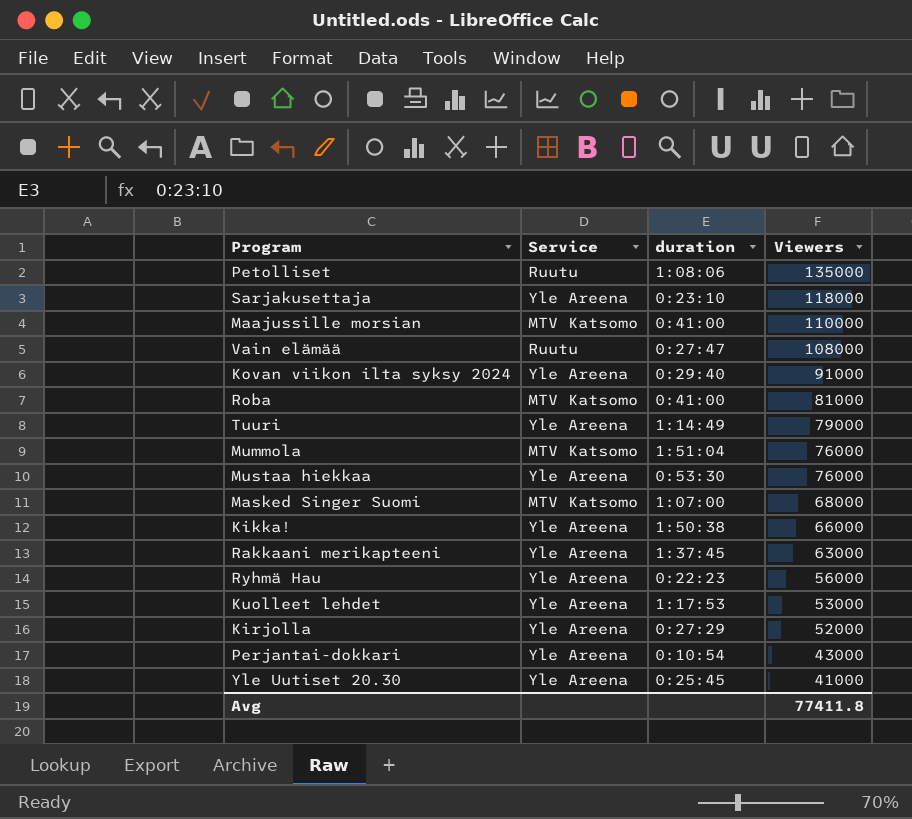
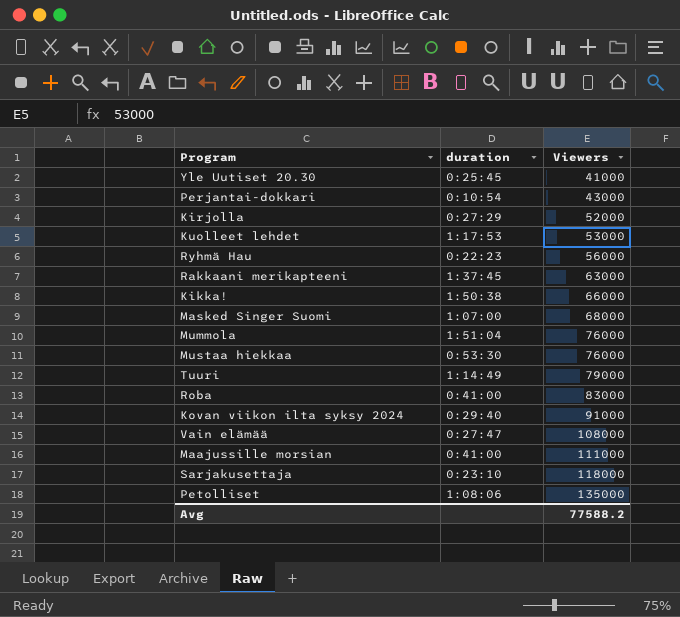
row order: Viewers descending -> Viewers ascending
column Service | position: 2 -> none
Roba | Viewers: 81000 -> 83000
Maajussille morsian | Viewers: 110000 -> 111000
Avg | Viewers: 77411.8 -> 77588.2

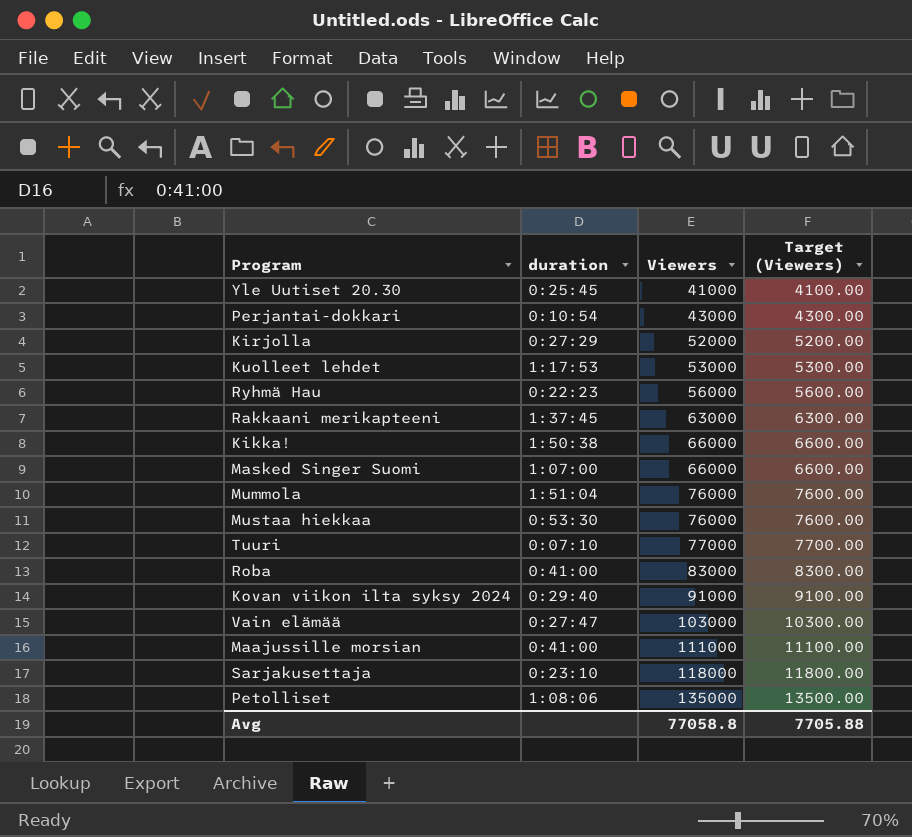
column Target (Viewers) | formula: none -> [Viewers] * 0.1
Masked Singer Suomi | Viewers: 68000 -> 66000
Tuuri | duration: 1:14:49 -> 0:07:10
Tuuri | Viewers: 79000 -> 77000
Vain elämää | Viewers: 108000 -> 103000
Avg | Viewers: 77588.2 -> 77058.8

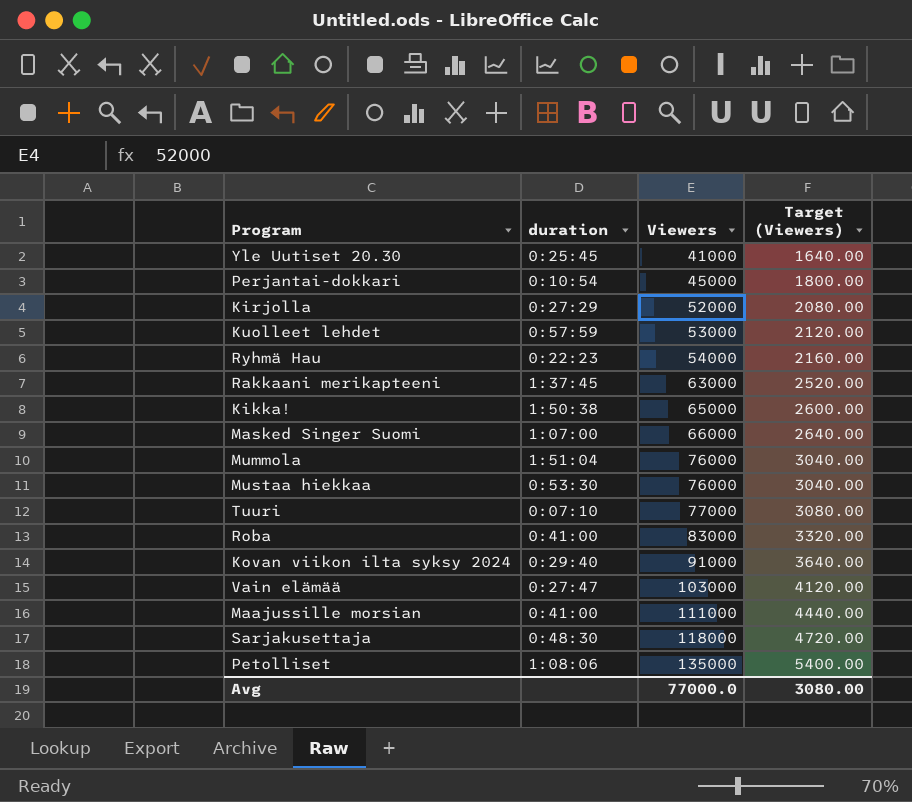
column Target (Viewers) | formula: [Viewers] * 0.1 -> [Viewers] * 0.04
Perjantai-dokkari | Viewers: 43000 -> 45000
Kuolleet lehdet | duration: 1:17:53 -> 0:57:59
Ryhmä Hau | Viewers: 56000 -> 54000
Kikka! | Viewers: 66000 -> 65000
Sarjakusettaja | duration: 0:23:10 -> 0:48:30
Avg | Viewers: 77058.8 -> 77000.0
Avg | Target (Viewers): 7705.88 -> 3080.00

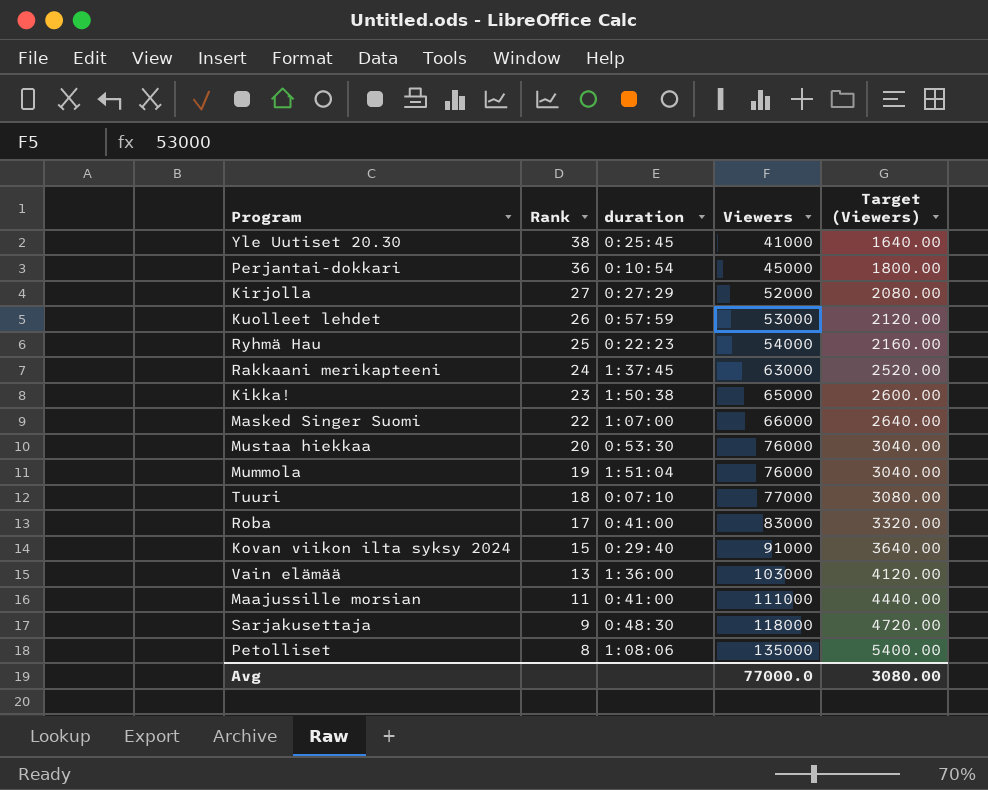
row order: Viewers ascending -> Rank descending
column Rank | position: none -> 2
Vain elämää | duration: 0:27:47 -> 1:36:00

